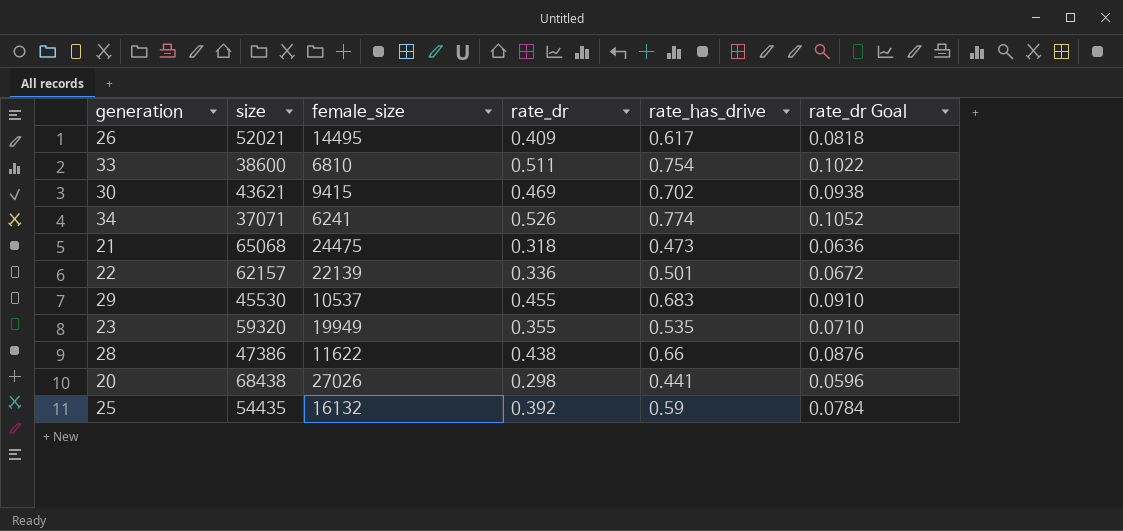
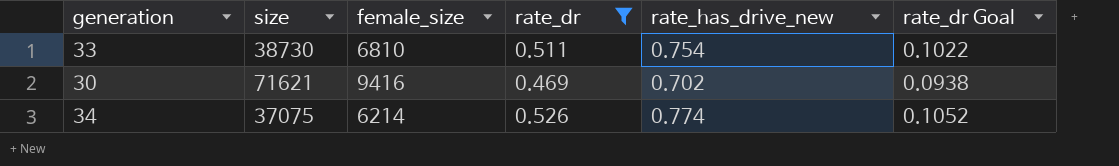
filter: none -> rate_dr >= 0.469
column name: rate_has_drive -> rate_has_drive_new
33 | size: 38600 -> 38730
30 | size: 43621 -> 71621
30 | female_size: 9415 -> 9416
34 | size: 37071 -> 37075
34 | female_size: 6241 -> 6214

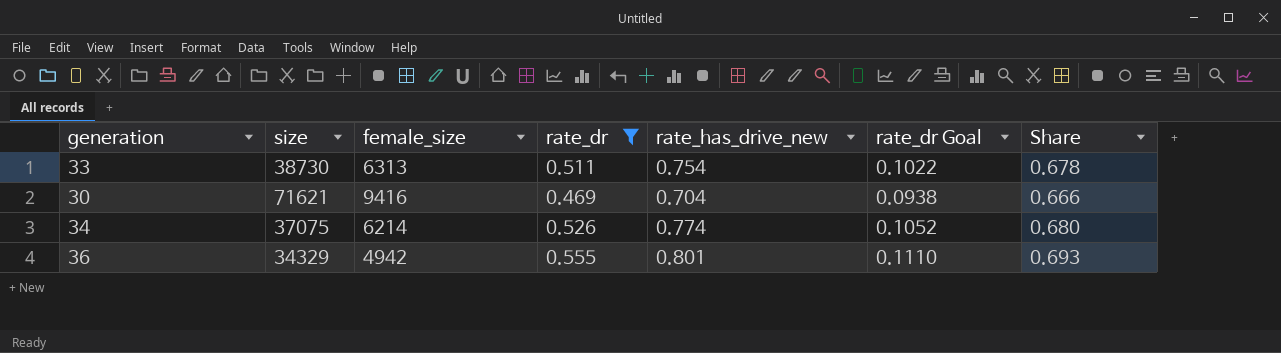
column Share | formula: none -> [rate_dr] / [rate_has_drive_new]
33 | female_size: 6810 -> 6313
30 | rate_has_drive_new: 0.702 -> 0.704
row 36: none -> 34329 | 4942 | 0.555 | 0.801 | 0.1110 | 0.693

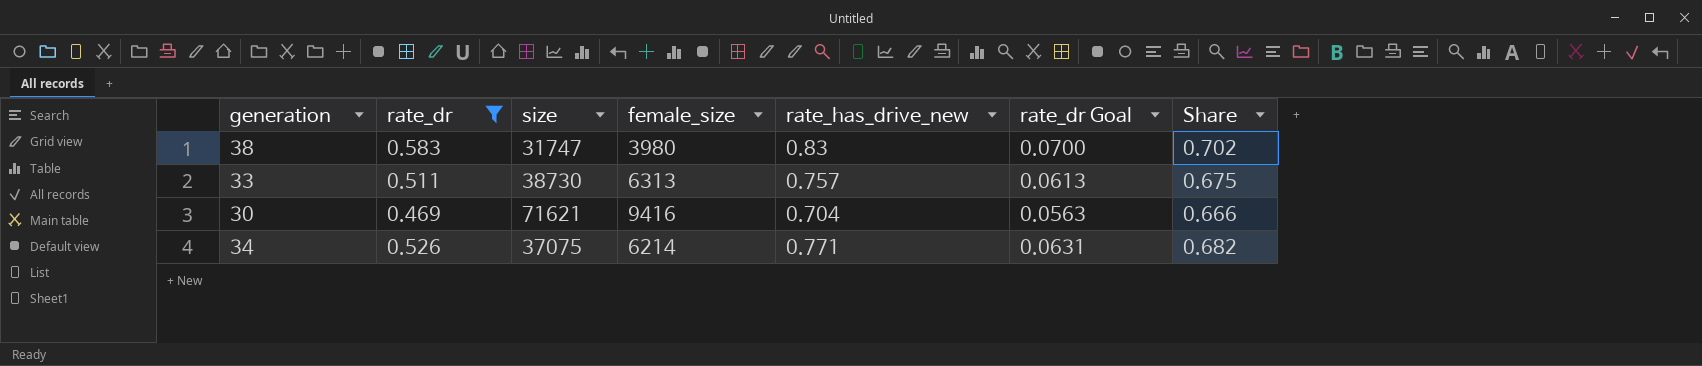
column rate_dr | position: 4 -> 2
column rate_dr Goal | formula: [rate_dr] * 0.2 -> [rate_dr] * 0.12
row 36: 34329 | 4942 | 0.555 | 0.801 | 0.1110 | 0.693 -> none
row 38: none -> 0.583 | 31747 | 3980 | 0.83 | 0.0700 | 0.702
33 | rate_has_drive_new: 0.754 -> 0.757
33 | Share: 0.678 -> 0.675
34 | rate_has_drive_new: 0.774 -> 0.771
34 | Share: 0.680 -> 0.682

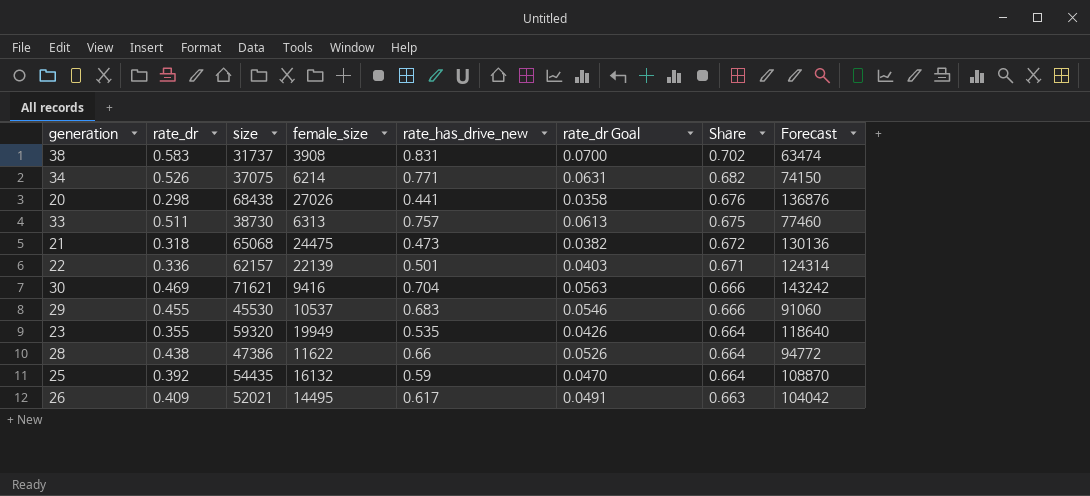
filter: rate_dr >= 0.469 -> none
row order: none -> Share descending
column Forecast | formula: none -> [size] * 2
38 | size: 31747 -> 31737
38 | female_size: 3980 -> 3908
38 | rate_has_drive_new: 0.83 -> 0.831

